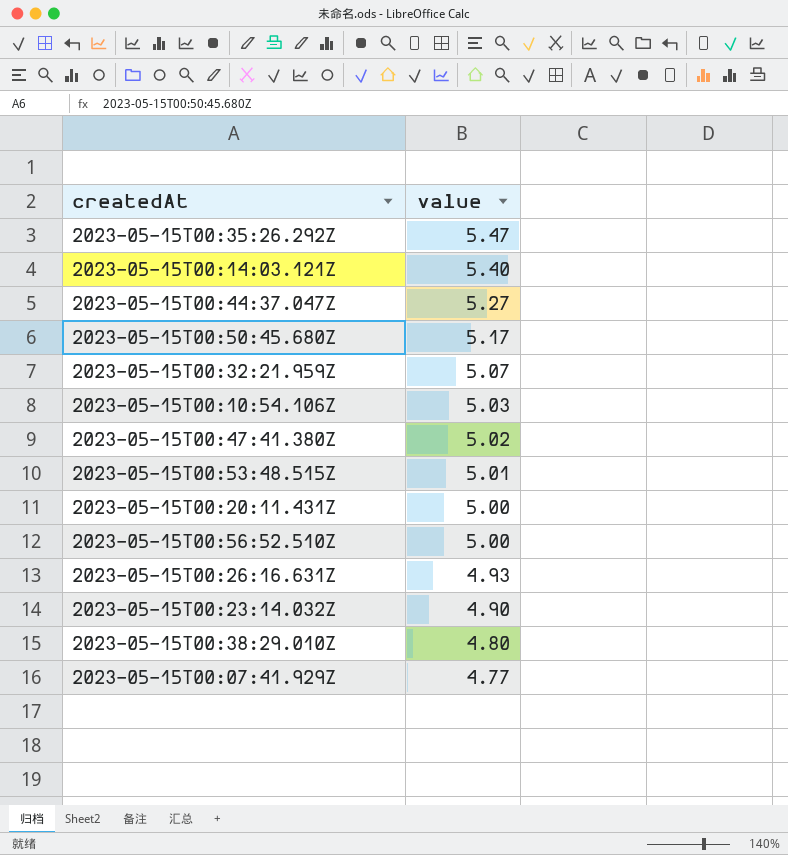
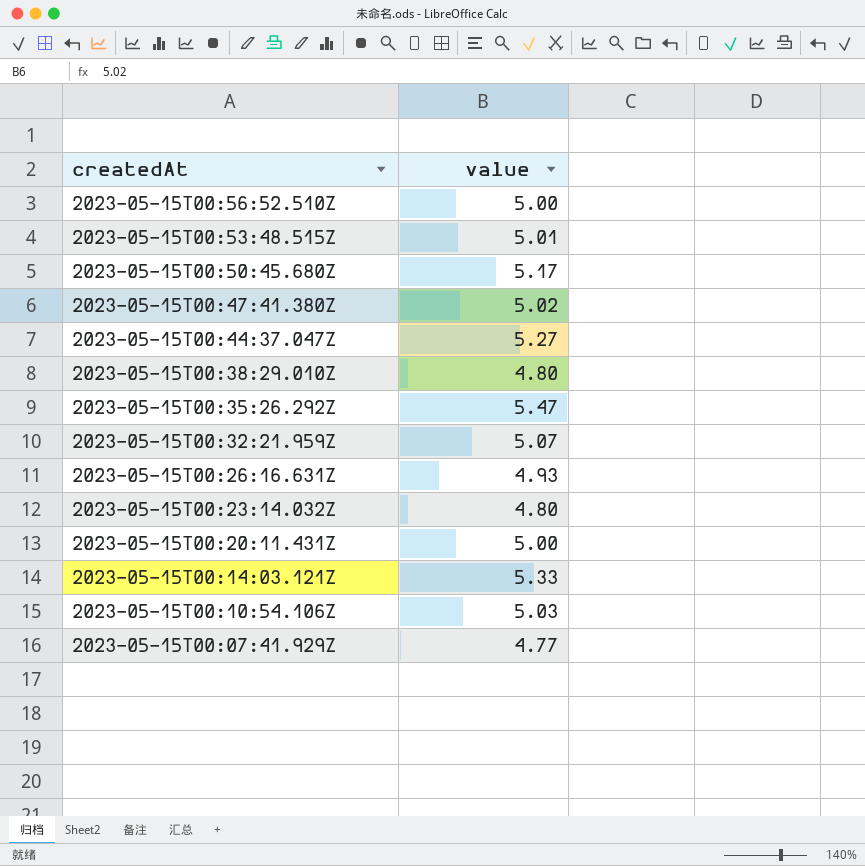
row order: value descending -> createdAt descending
2023-05-15T00:23:14.032Z | value: 4.90 -> 4.80
2023-05-15T00:14:03.121Z | value: 5.40 -> 5.33

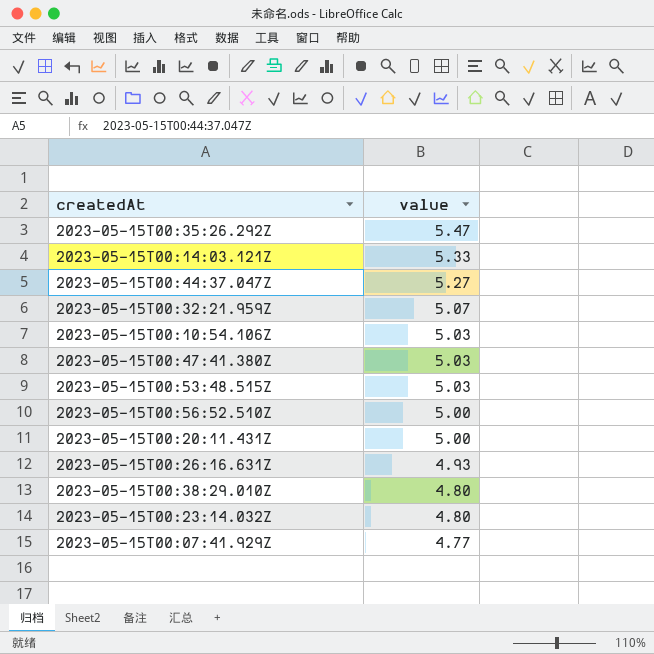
row order: createdAt descending -> value descending
row 2023-05-15T00:50:45.680Z: 5.17 -> none
2023-05-15T00:47:41.380Z | value: 5.02 -> 5.03
2023-05-15T00:53:48.515Z | value: 5.01 -> 5.03

